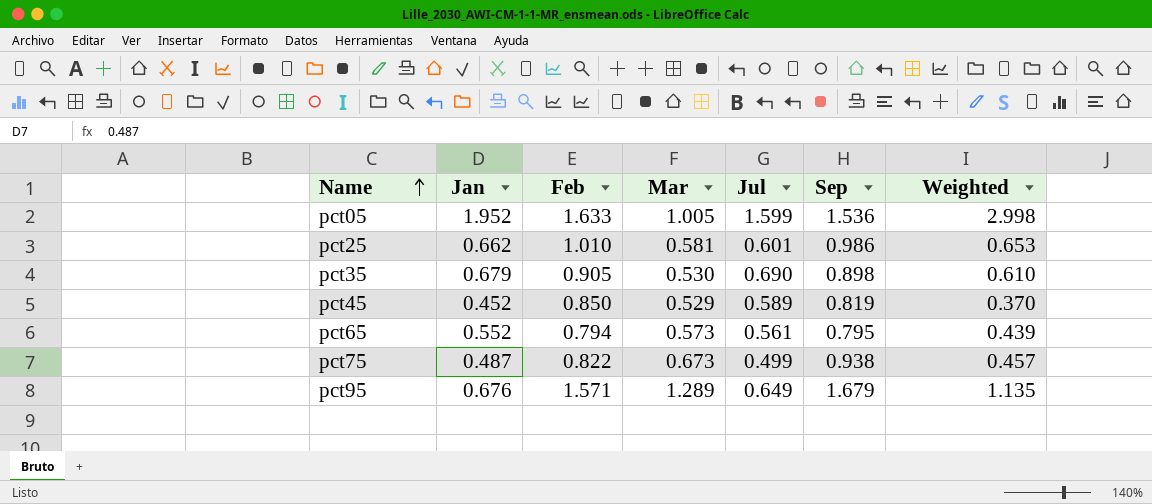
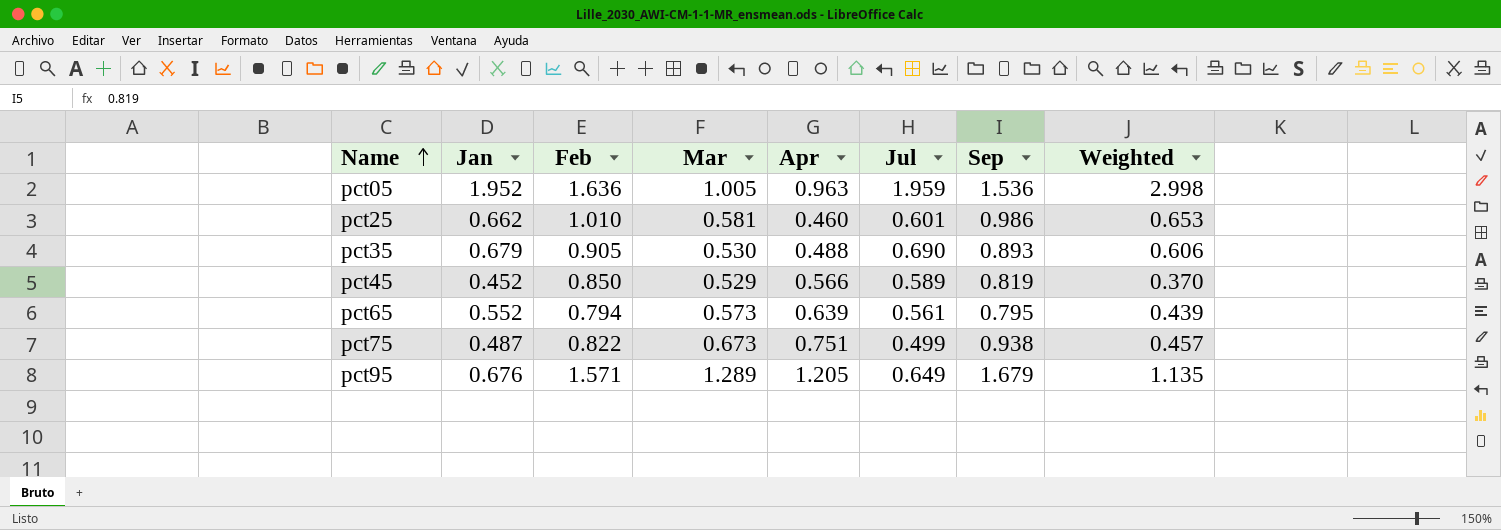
column Apr | position: none -> 5
pct05 | Feb: 1.633 -> 1.636
pct05 | Jul: 1.599 -> 1.959
pct35 | Sep: 0.898 -> 0.893
pct35 | Weighted: 0.610 -> 0.606

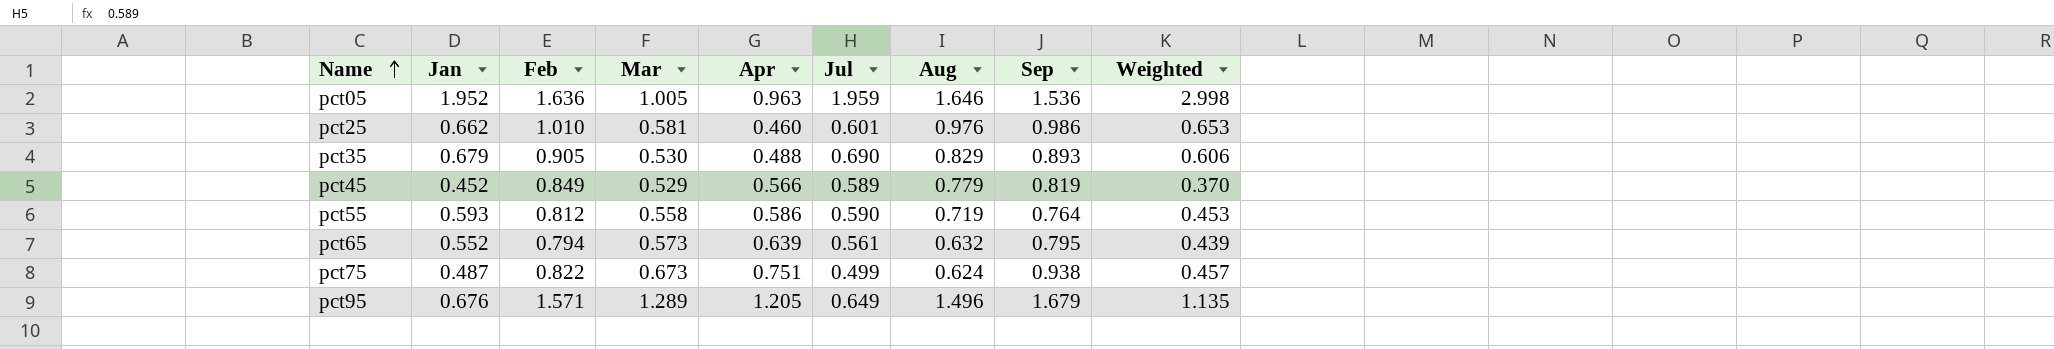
column Aug | position: none -> 7
pct45 | Feb: 0.850 -> 0.849
row pct55: none -> 0.593 | 0.812 | 0.558 | 0.586 | 0.590 | 0.719 | 0.764 | 0.453

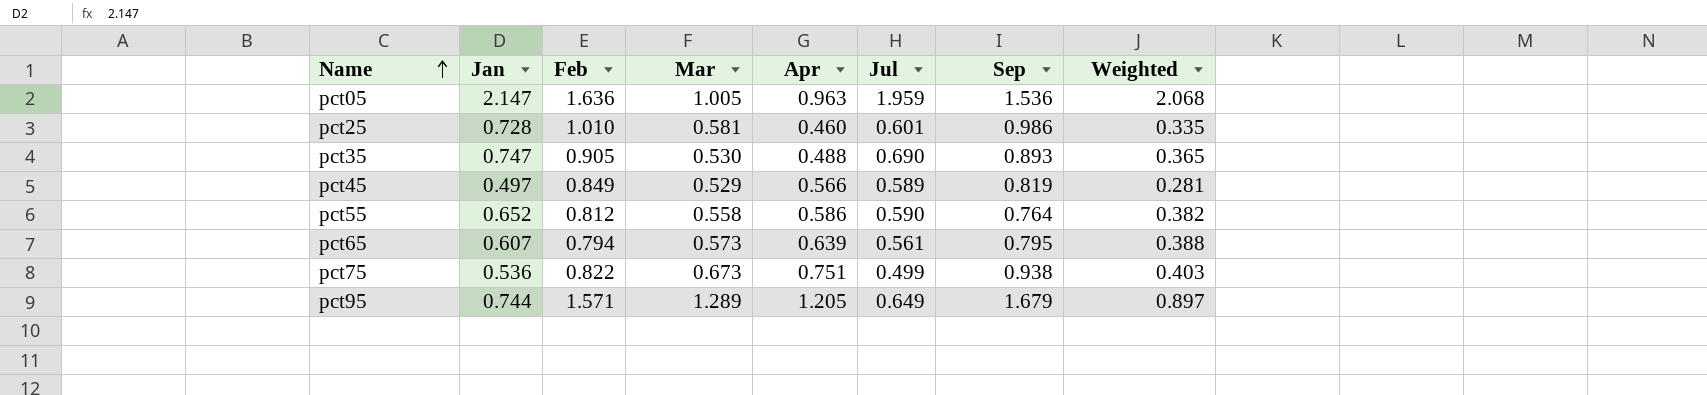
column Aug | position: 7 -> none
column Weighted | formula: [Jan] * [Sep] -> [Jan] * [Apr]
pct05 | Jan: 1.952 -> 2.147
pct25 | Jan: 0.662 -> 0.728
pct35 | Jan: 0.679 -> 0.747
pct45 | Jan: 0.452 -> 0.497
pct55 | Jan: 0.593 -> 0.652
pct65 | Jan: 0.552 -> 0.607
pct75 | Jan: 0.487 -> 0.536
pct95 | Jan: 0.676 -> 0.744

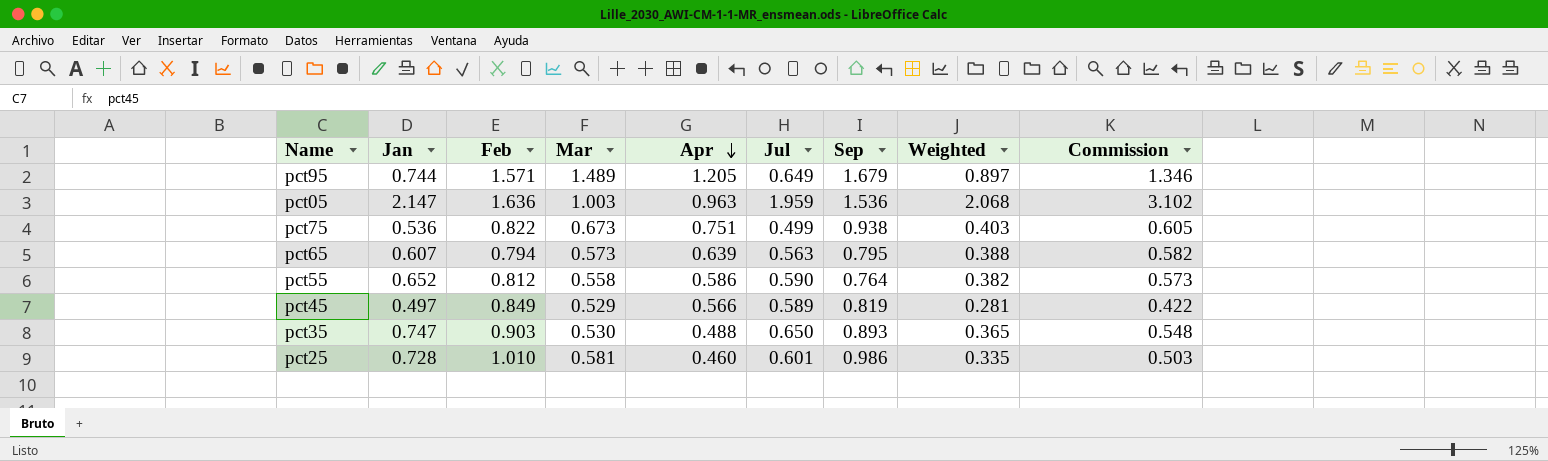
row order: Name ascending -> Apr descending
column Commission | formula: none -> [Weighted] * 1.5
pct95 | Mar: 1.289 -> 1.489
pct05 | Mar: 1.005 -> 1.003
pct65 | Jul: 0.561 -> 0.563
pct35 | Feb: 0.905 -> 0.903
pct35 | Jul: 0.690 -> 0.650

